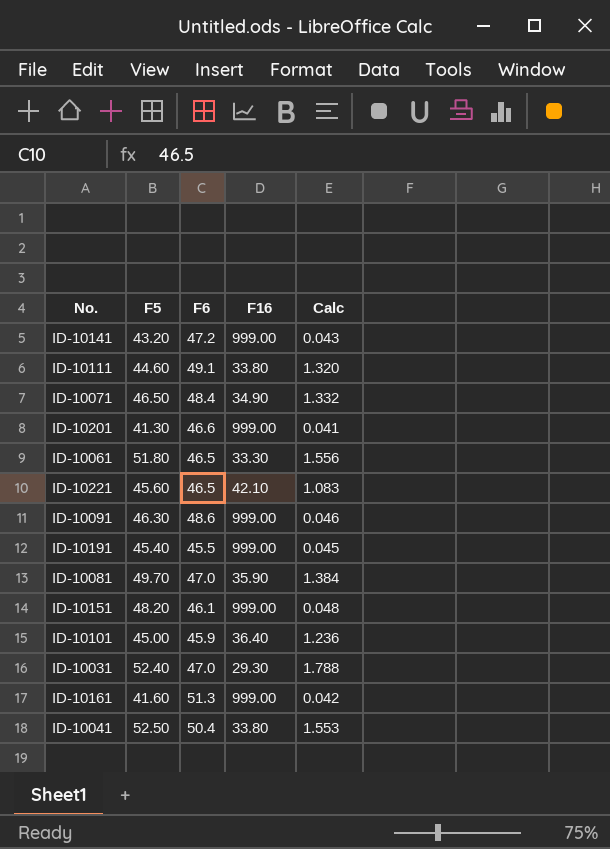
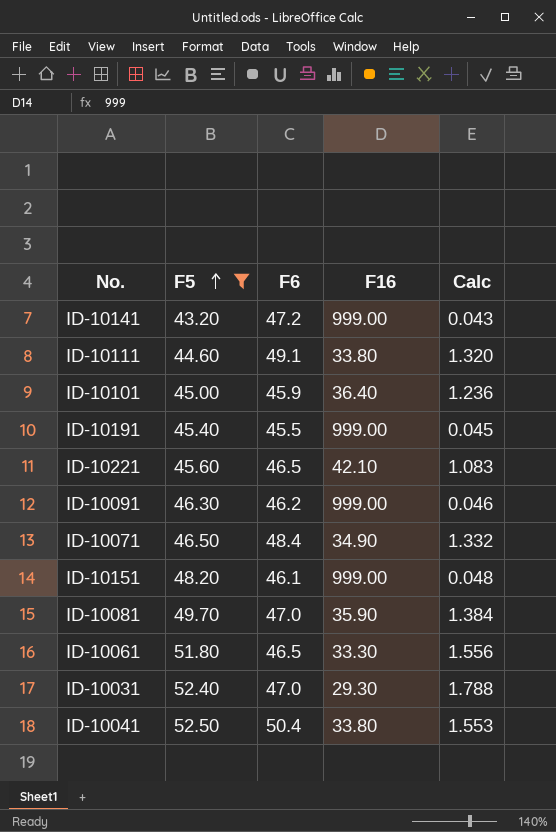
filter: none -> F5 >= 43.20
row order: none -> F5 ascending
ID-10091 | F6: 48.6 -> 46.2

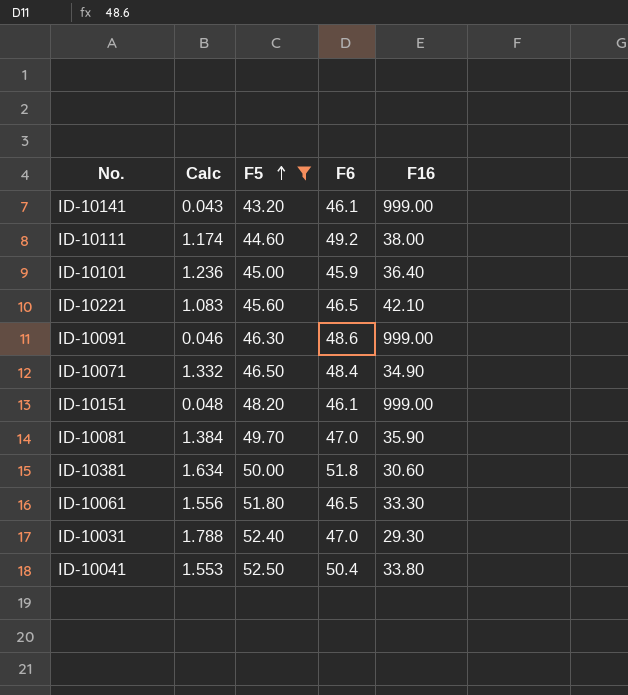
column Calc | position: 5 -> 2
row ID-10191: 45.40 | 45.5 | 999.00 | 0.045 -> none
ID-10141 | F6: 47.2 -> 46.1
ID-10111 | Calc: 1.320 -> 1.174
ID-10111 | F6: 49.1 -> 49.2
ID-10111 | F16: 33.80 -> 38.00
ID-10091 | F6: 46.2 -> 48.6
row ID-10381: none -> 1.634 | 50.00 | 51.8 | 30.60

